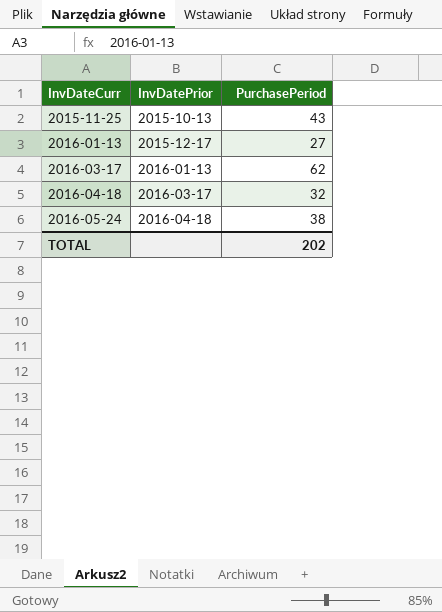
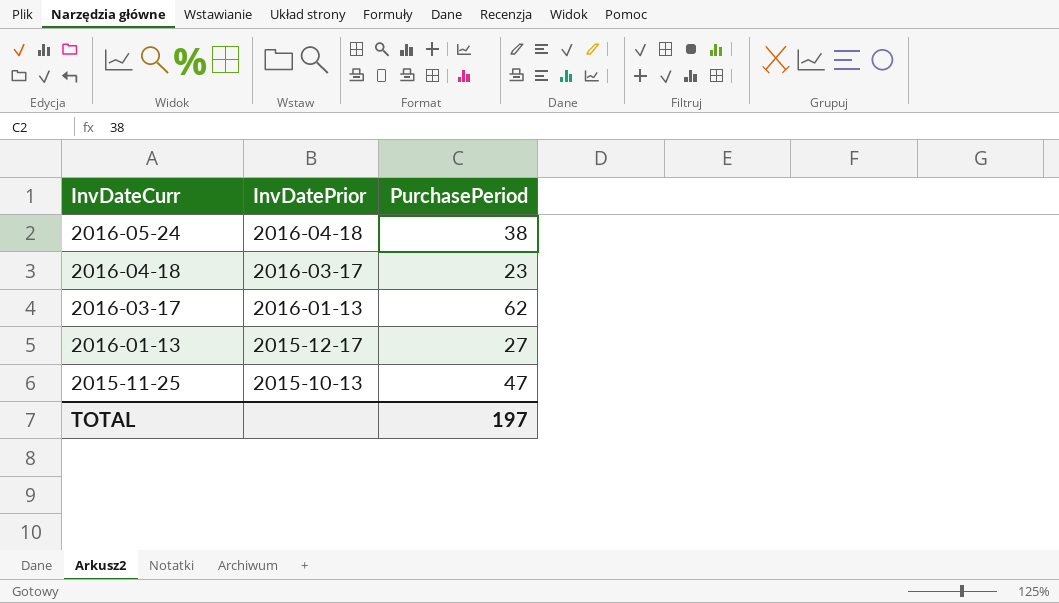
row order: InvDateCurr ascending -> InvDateCurr descending
2016-04-18 | PurchasePeriod: 32 -> 23
2015-11-25 | PurchasePeriod: 43 -> 47
TOTAL | PurchasePeriod: 202 -> 197

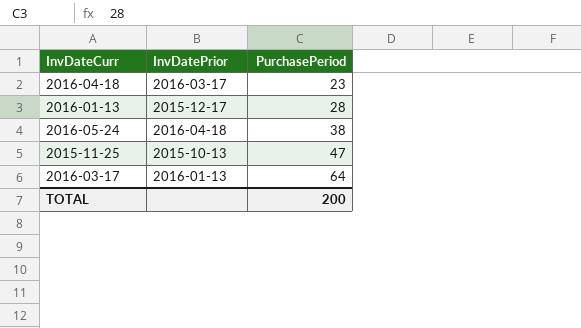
row order: InvDateCurr descending -> PurchasePeriod ascending
2016-01-13 | PurchasePeriod: 27 -> 28
2016-03-17 | PurchasePeriod: 62 -> 64
TOTAL | PurchasePeriod: 197 -> 200

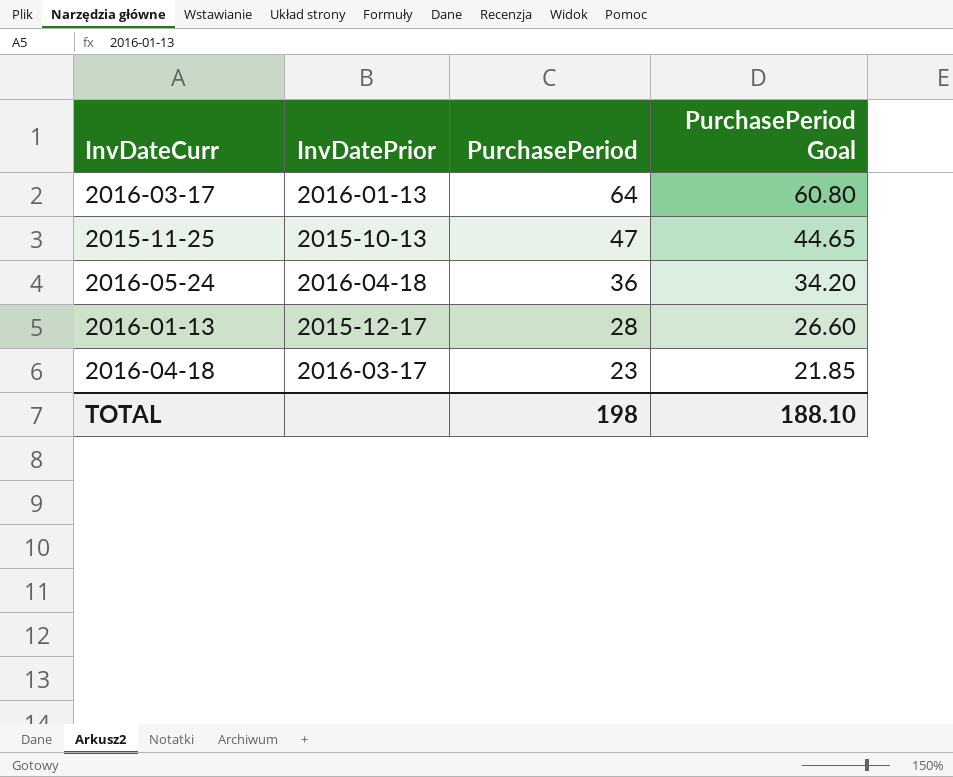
row order: PurchasePeriod ascending -> PurchasePeriod descending
column PurchasePeriod Goal | formula: none -> [PurchasePeriod] * 0.95
2016-05-24 | PurchasePeriod: 38 -> 36
TOTAL | PurchasePeriod: 200 -> 198

